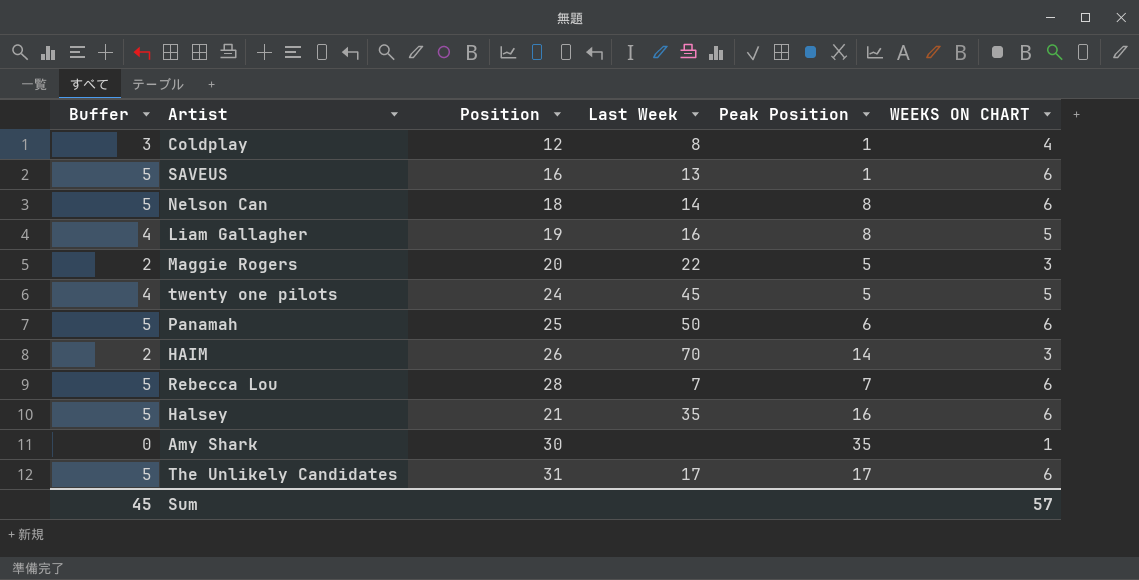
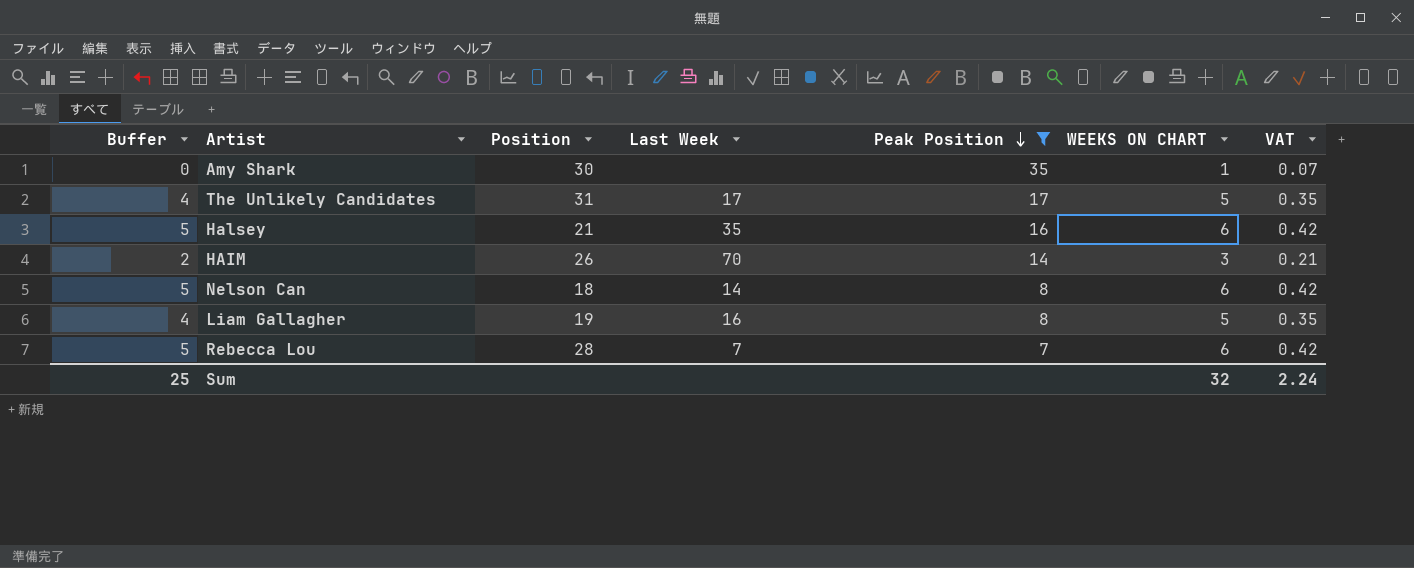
filter: none -> Peak Position >= 7
row order: none -> Peak Position descending
column VAT | formula: none -> [WEEKS ON CHART] * 0.07
The Unlikely Candidates | Buffer: 5 -> 4
The Unlikely Candidates | WEEKS ON CHART: 6 -> 5
Sum | Buffer: 45 -> 25
Sum | WEEKS ON CHART: 57 -> 32

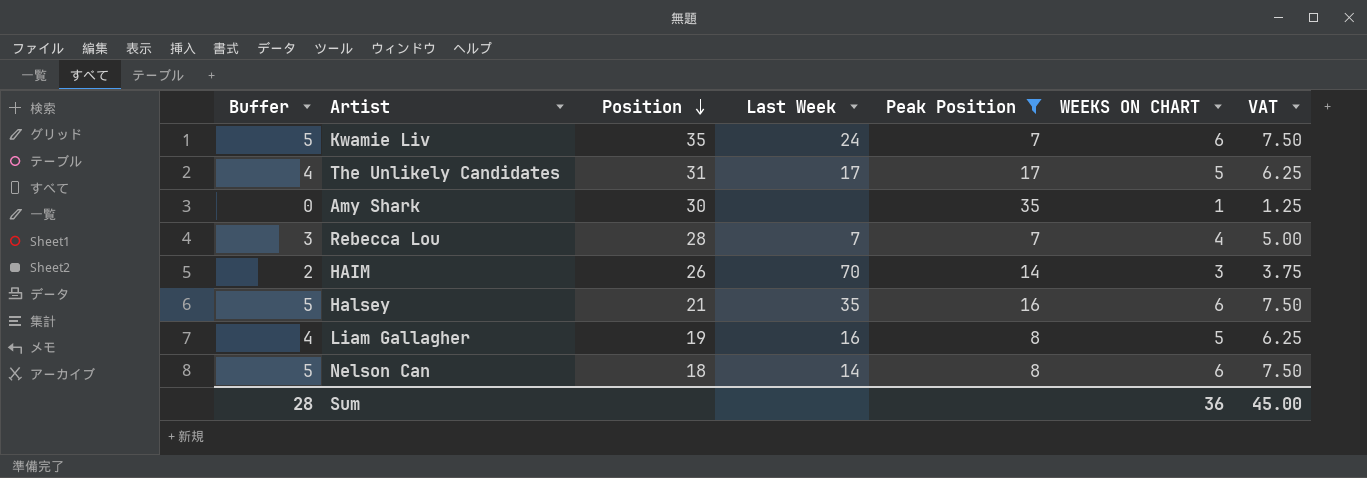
row order: Peak Position descending -> Position descending
column VAT | formula: [WEEKS ON CHART] * 0.07 -> [WEEKS ON CHART] * 1.25
row Kwamie Liv: none -> 5 | 35 | 24 | 7 | 6 | 7.50
Rebecca Lou | Buffer: 5 -> 3
Rebecca Lou | WEEKS ON CHART: 6 -> 4
Sum | Buffer: 25 -> 28
Sum | WEEKS ON CHART: 32 -> 36
Sum | VAT: 2.24 -> 45.00

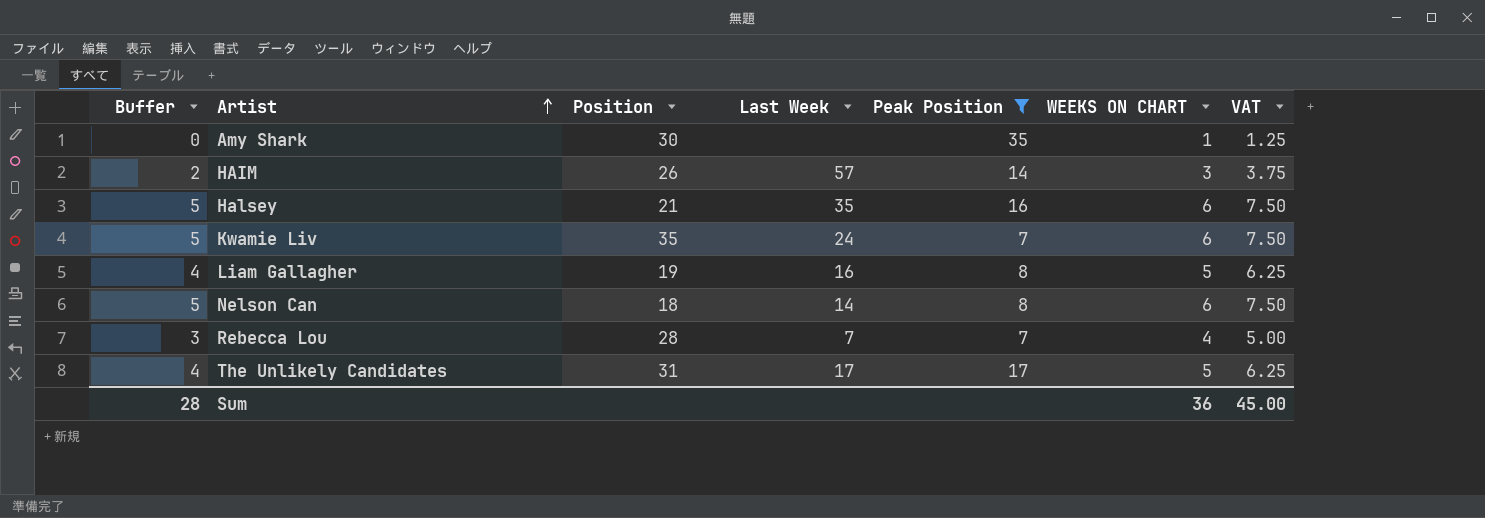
row order: Position descending -> Artist ascending
HAIM | Last Week: 70 -> 57

